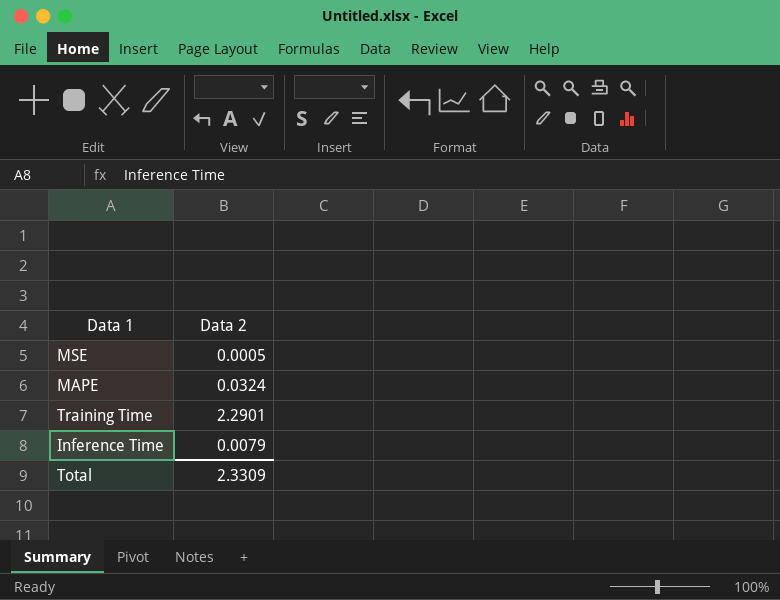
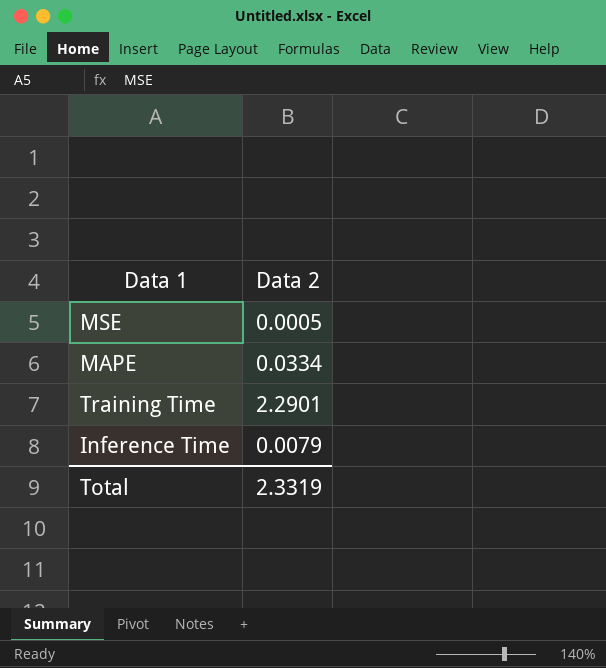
MAPE | Data 2: 0.0324 -> 0.0334
Total | Data 2: 2.3309 -> 2.3319

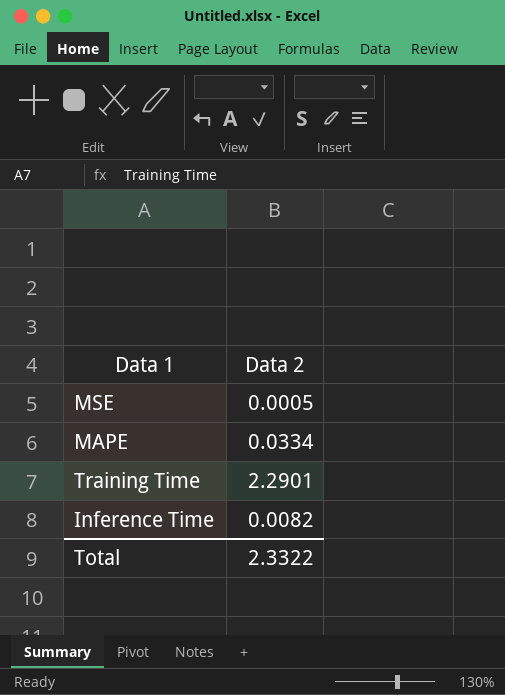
Inference Time | Data 2: 0.0079 -> 0.0082
Total | Data 2: 2.3319 -> 2.3322

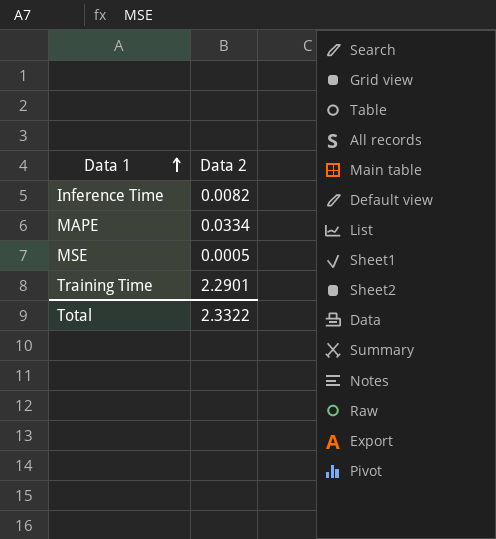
row order: none -> Data 1 ascending

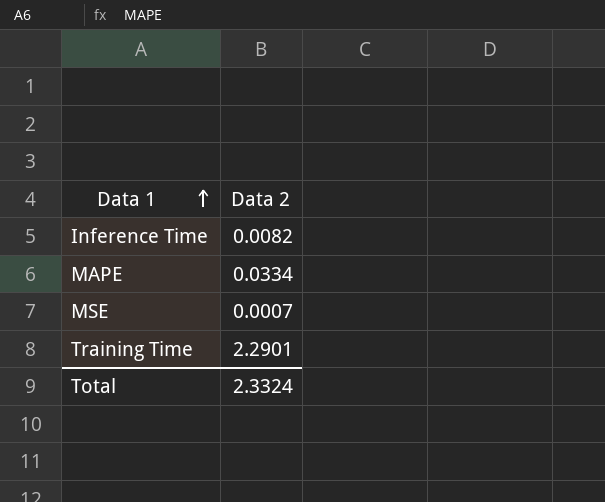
MSE | Data 2: 0.0005 -> 0.0007
Total | Data 2: 2.3322 -> 2.3324

